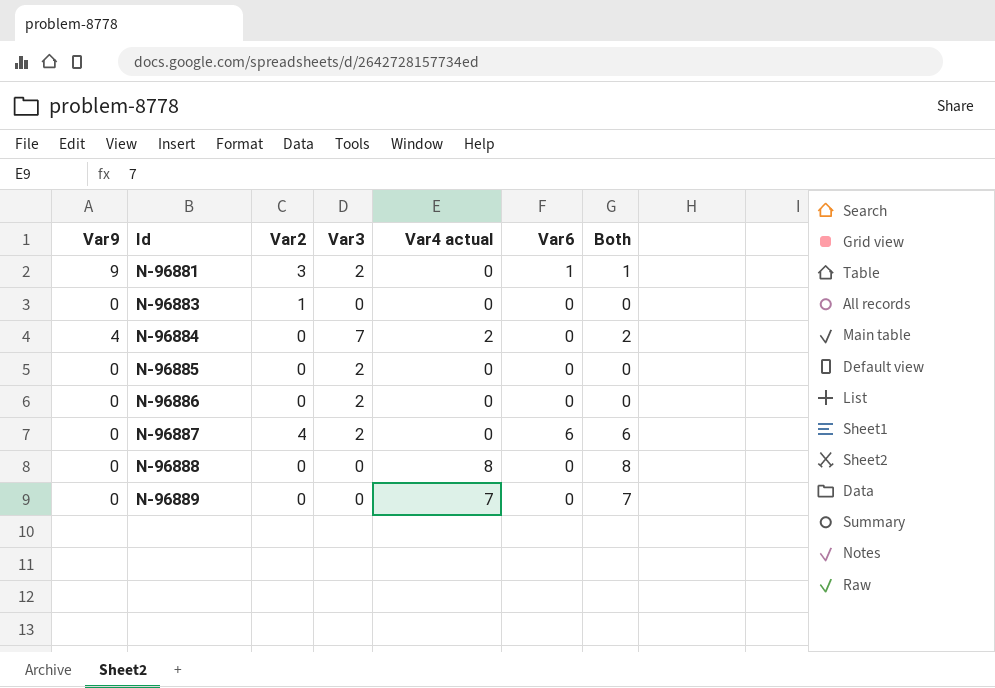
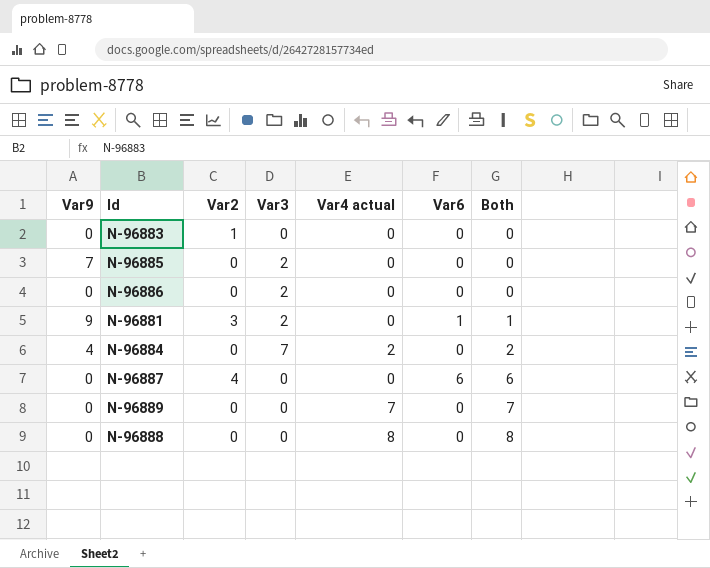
row order: Id ascending -> Both ascending
N-96885 | Var9: 0 -> 7
N-96887 | Var3: 2 -> 0

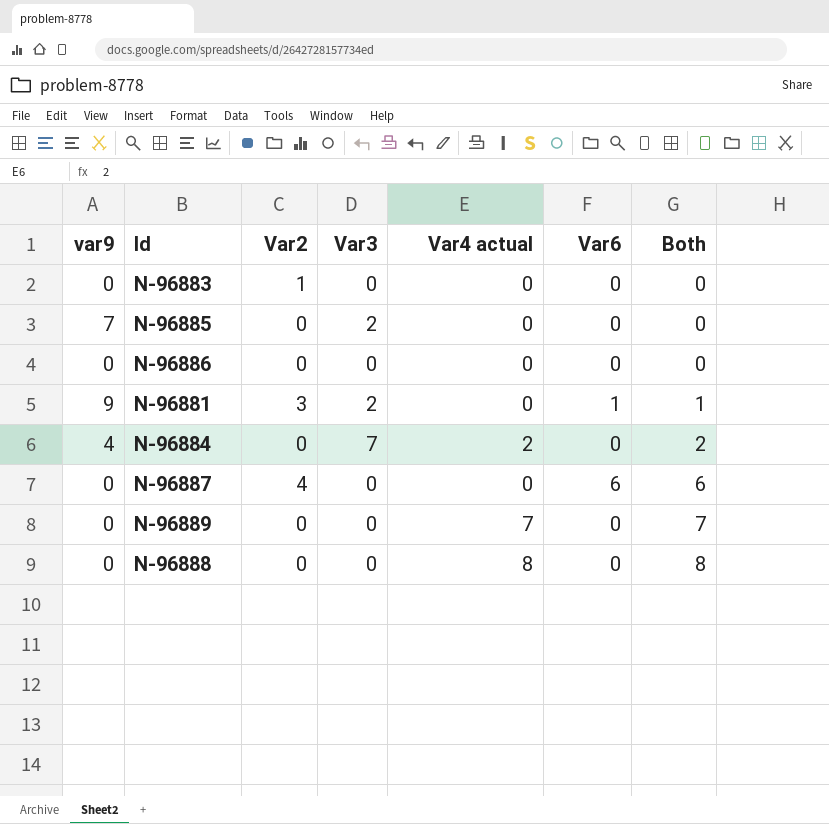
column name: Var9 -> var9
N-96886 | Var3: 2 -> 0

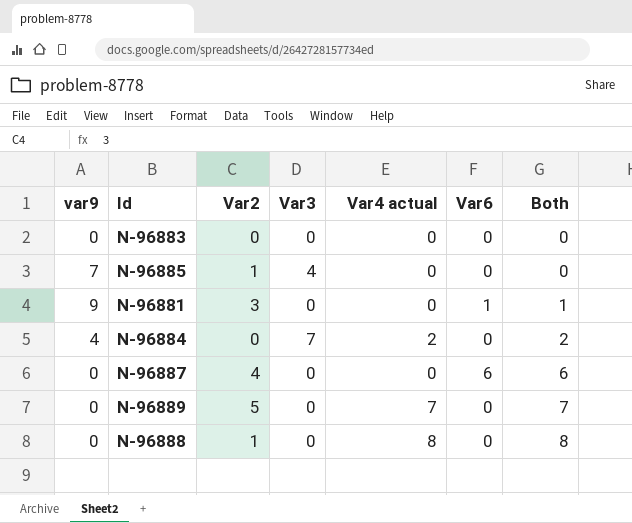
row N-96886: 0 | 0 | 0 | 0 | 0 | 0 -> none
N-96883 | Var2: 1 -> 0
N-96885 | Var2: 0 -> 1
N-96885 | Var3: 2 -> 4
N-96881 | Var3: 2 -> 0
N-96889 | Var2: 0 -> 5
N-96888 | Var2: 0 -> 1

